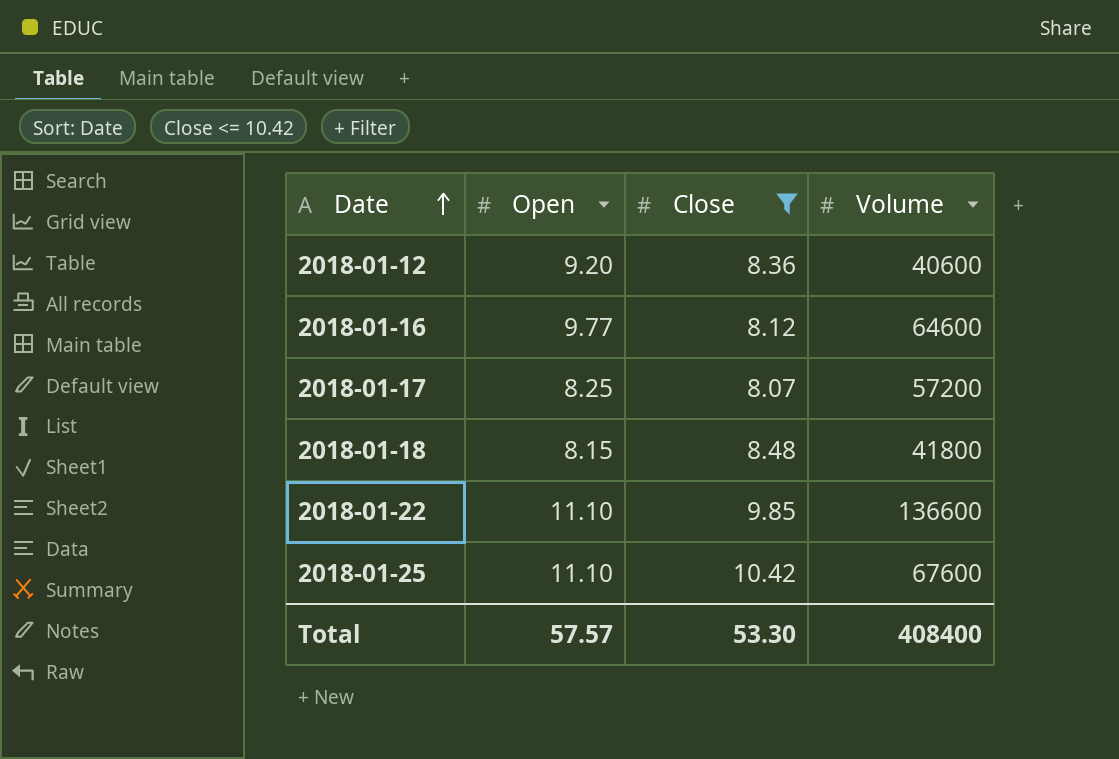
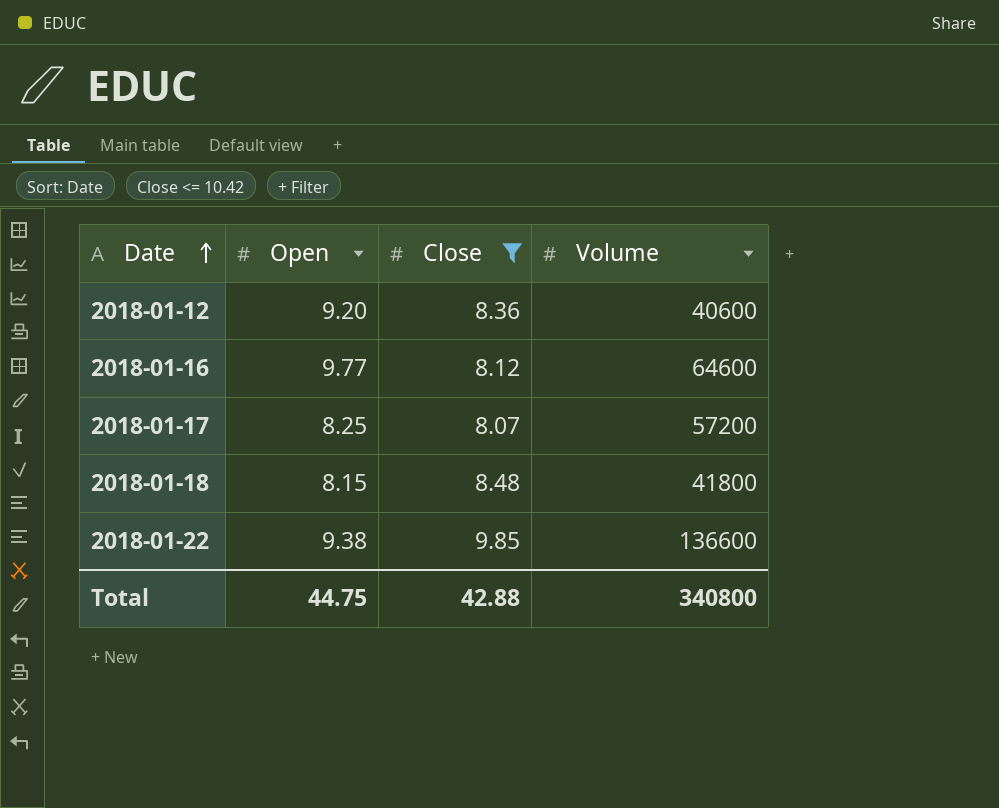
row 2018-01-25: 11.10 | 10.42 | 67600 -> none
2018-01-22 | Open: 11.10 -> 9.38
Total | Open: 57.57 -> 44.75
Total | Close: 53.30 -> 42.88
Total | Volume: 408400 -> 340800

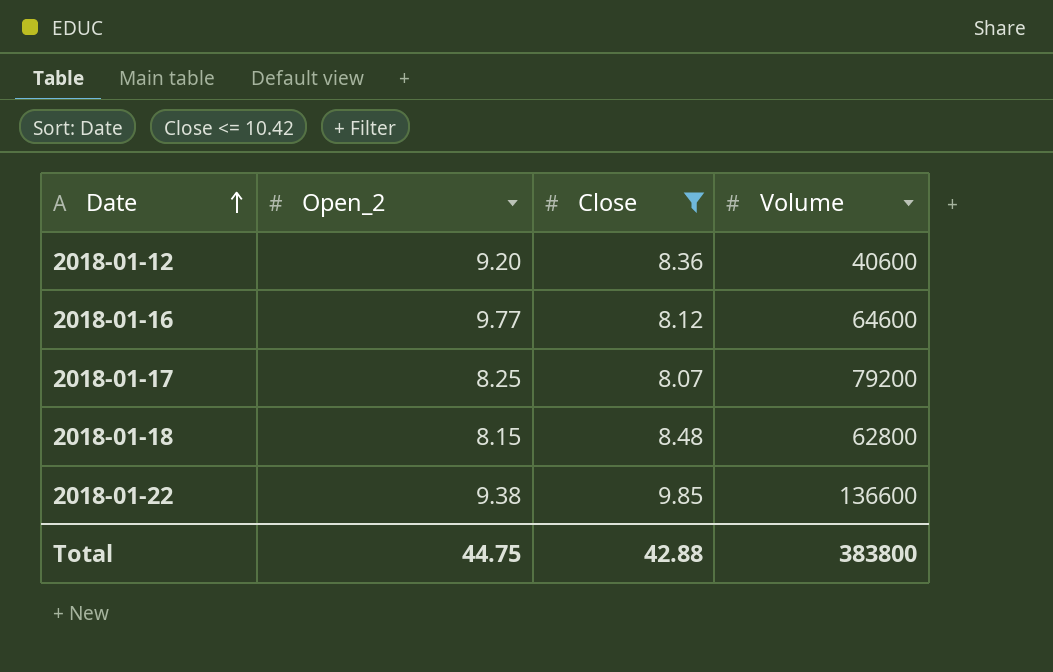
column name: Open -> Open_2
2018-01-17 | Volume: 57200 -> 79200
2018-01-18 | Volume: 41800 -> 62800
Total | Volume: 340800 -> 383800

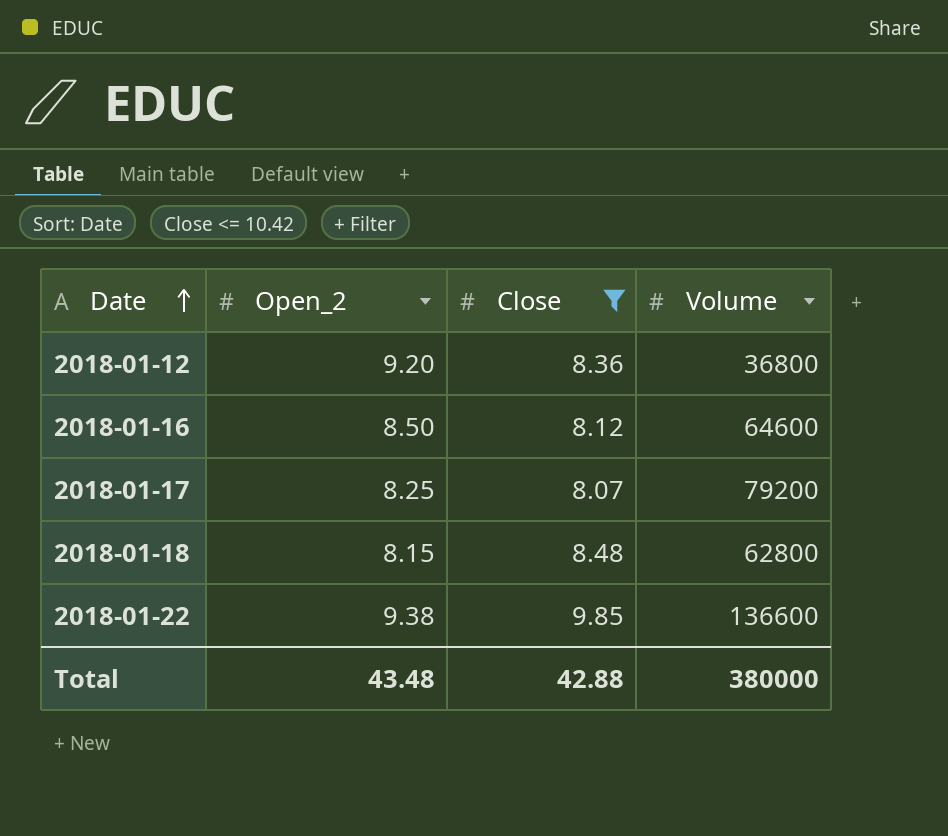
2018-01-12 | Volume: 40600 -> 36800
2018-01-16 | Open_2: 9.77 -> 8.50
Total | Open_2: 44.75 -> 43.48
Total | Volume: 383800 -> 380000

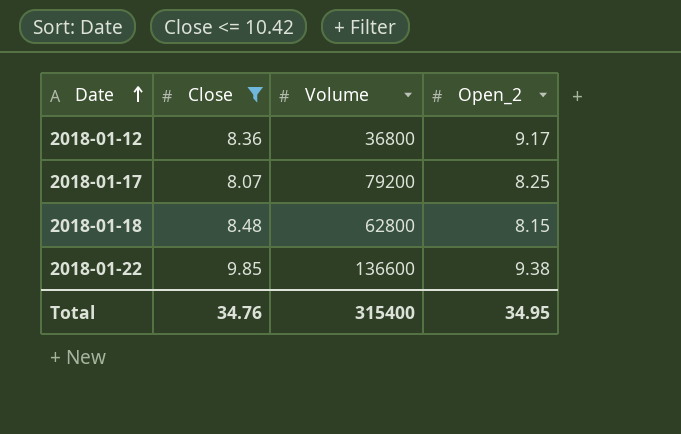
column Open_2 | position: 2 -> 4
row 2018-01-16: 8.50 | 8.12 | 64600 -> none
2018-01-12 | Open_2: 9.20 -> 9.17
Total | Close: 42.88 -> 34.76
Total | Volume: 380000 -> 315400
Total | Open_2: 43.48 -> 34.95

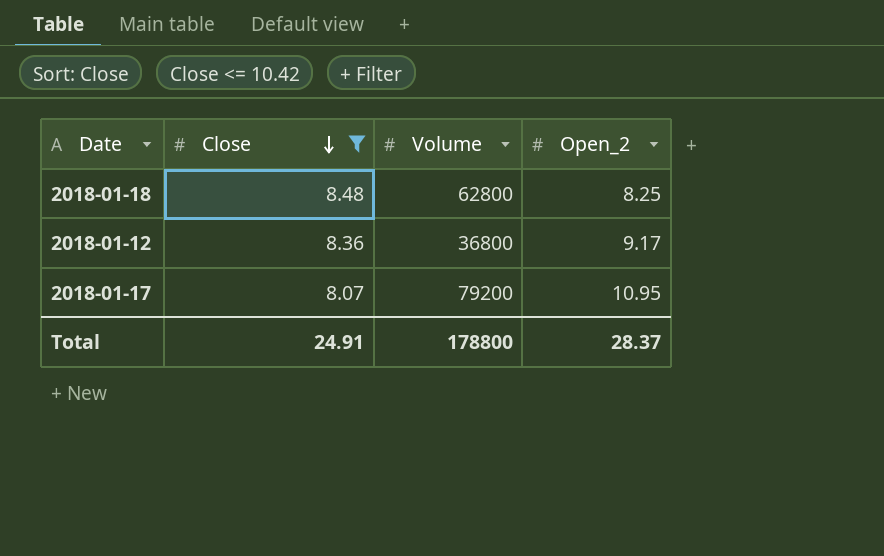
row order: Date ascending -> Close descending
row 2018-01-22: 9.85 | 136600 | 9.38 -> none
2018-01-18 | Open_2: 8.15 -> 8.25
2018-01-17 | Open_2: 8.25 -> 10.95
Total | Close: 34.76 -> 24.91
Total | Volume: 315400 -> 178800
Total | Open_2: 34.95 -> 28.37

